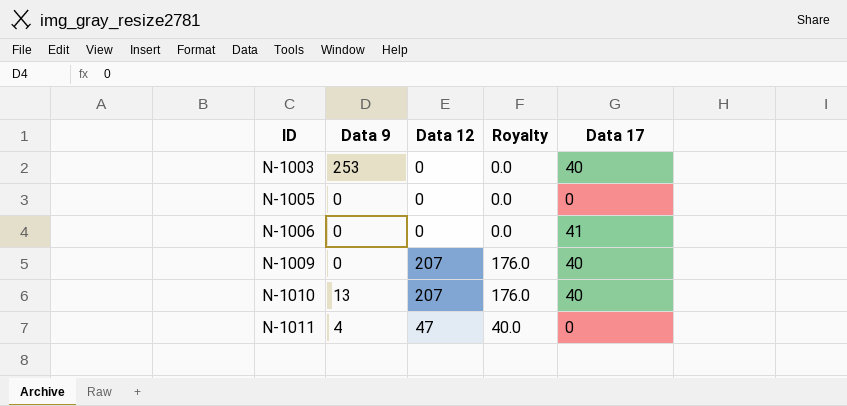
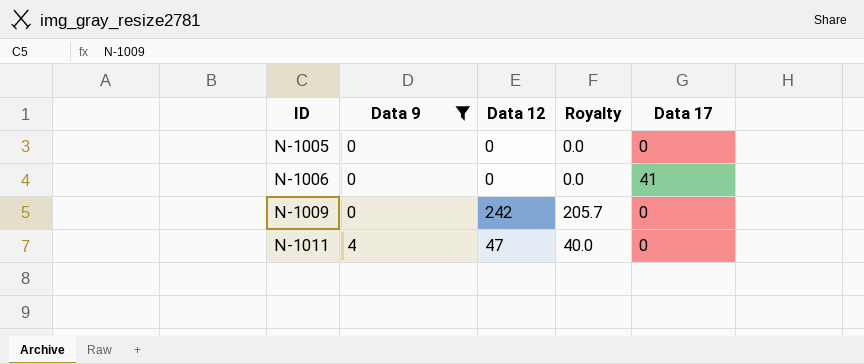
filter: none -> Data 9 <= 4
N-1009 | Data 12: 207 -> 242
N-1009 | Royalty: 176.0 -> 205.7
N-1009 | Data 17: 40 -> 0

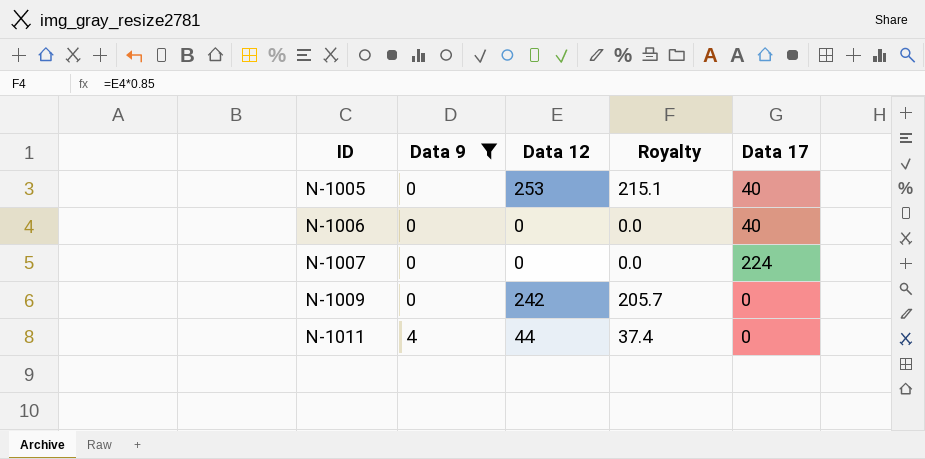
N-1005 | Data 12: 0 -> 253
N-1005 | Royalty: 0.0 -> 215.1
N-1005 | Data 17: 0 -> 40
N-1006 | Data 17: 41 -> 40
row N-1007: none -> 0 | 0 | 0.0 | 224
N-1011 | Data 12: 47 -> 44
N-1011 | Royalty: 40.0 -> 37.4

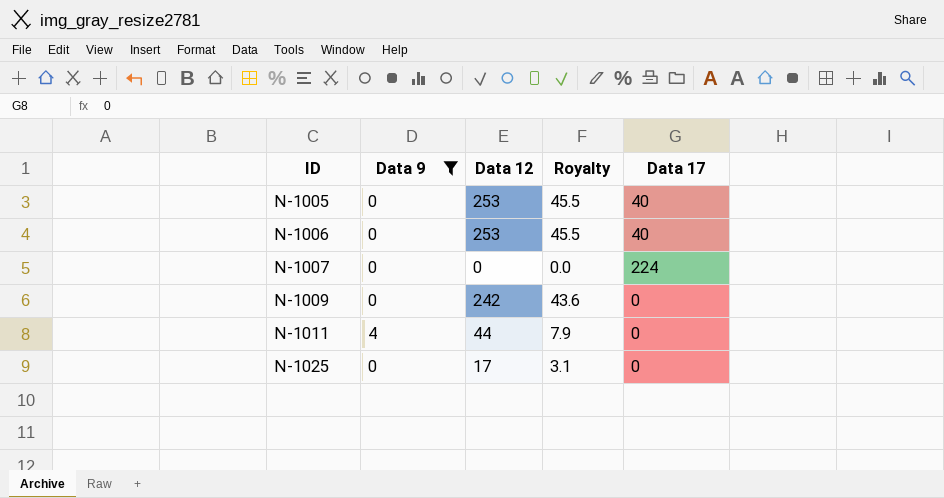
column Royalty | formula: [Data 12] * 0.85 -> [Data 12] * 0.18
N-1006 | Data 12: 0 -> 253
row N-1025: none -> 0 | 17 | 3.1 | 0

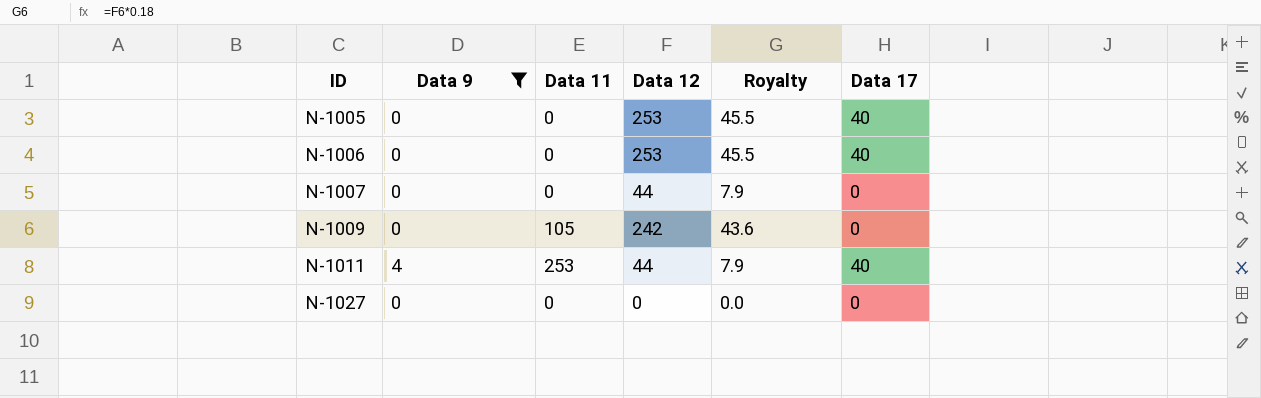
column Data 11 | position: none -> 3
row N-1025: 0 | 17 | 3.1 | 0 -> none
N-1007 | Data 12: 0 -> 44
N-1007 | Royalty: 0.0 -> 7.9
N-1007 | Data 17: 224 -> 0
N-1011 | Data 17: 0 -> 40
row N-1027: none -> 0 | 0 | 0 | 0.0 | 0

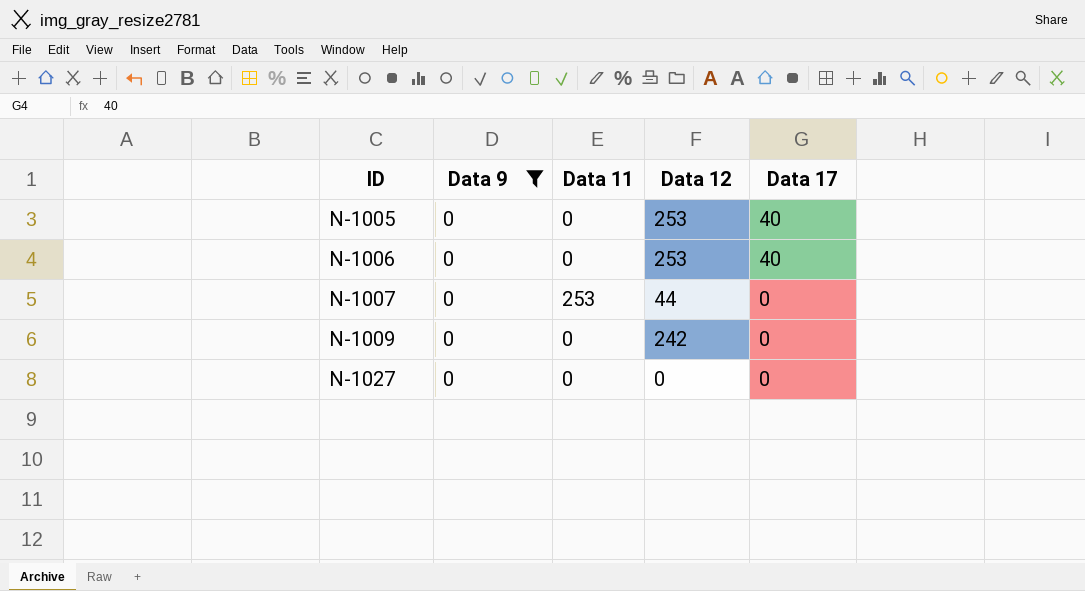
column Royalty | formula: [Data 12] * 0.18 -> none
row N-1011: 4 | 253 | 44 | 7.9 | 40 -> none
N-1007 | Data 11: 0 -> 253
N-1009 | Data 11: 105 -> 0

